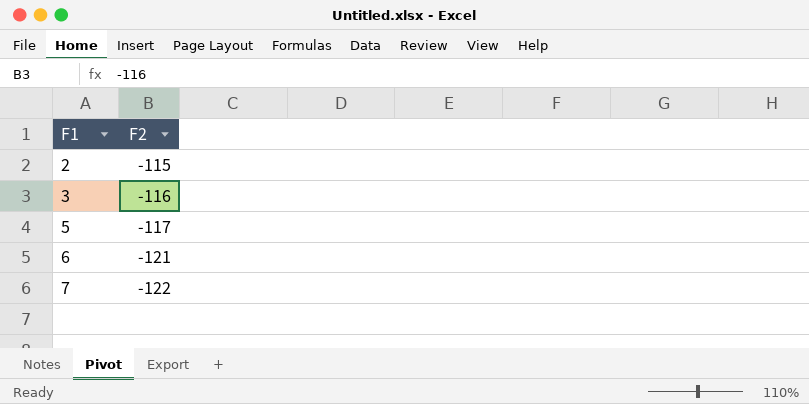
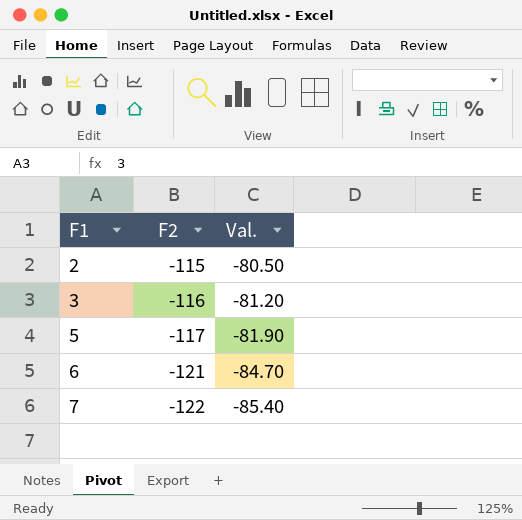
column Val. | formula: none -> [F2] * 0.7

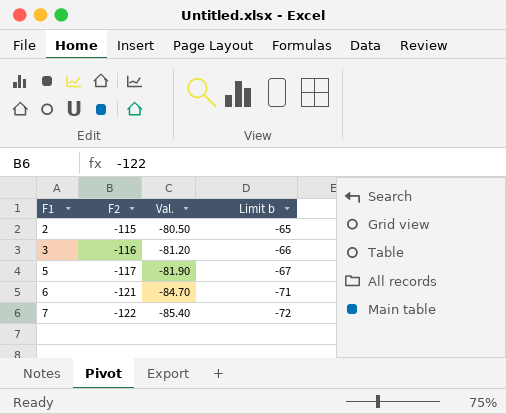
column Limit b | formula: none -> [F2] + 50

